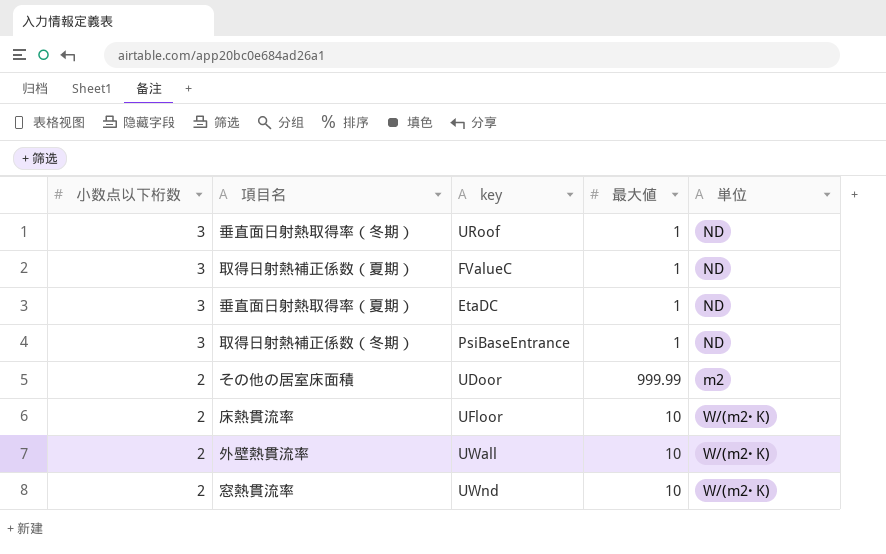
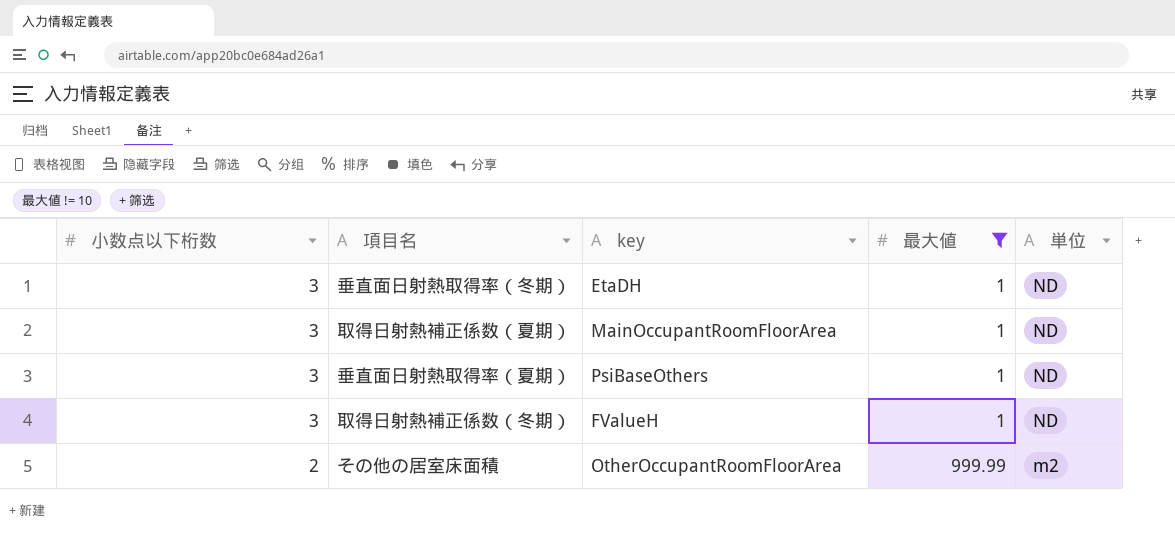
filter: none -> 最大値 != 10
垂直面日射熱取得率（冬期） | key: URoof -> EtaDH
取得日射熱補正係数（夏期） | key: FValueC -> MainOccupantRoomFloorArea
垂直面日射熱取得率（夏期） | key: EtaDC -> PsiBaseOthers
取得日射熱補正係数（冬期） | key: PsiBaseEntrance -> FValueH
その他の居室床面積 | key: UDoor -> OtherOccupantRoomFloorArea

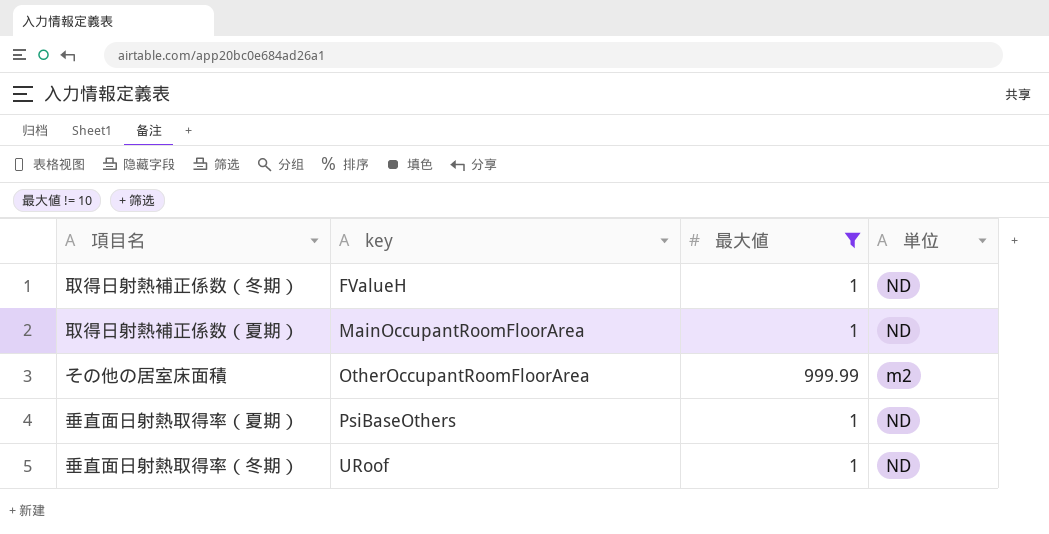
row order: 小数点以下桁数 descending -> key ascending
column 小数点以下桁数 | position: 1 -> none
垂直面日射熱取得率（冬期） | key: EtaDH -> URoof

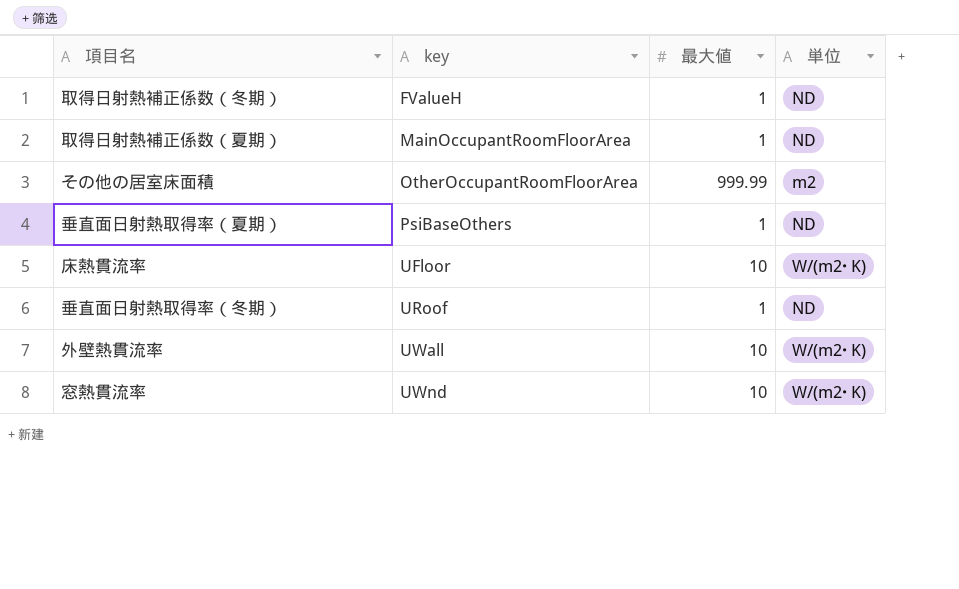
filter: 最大値 != 10 -> none

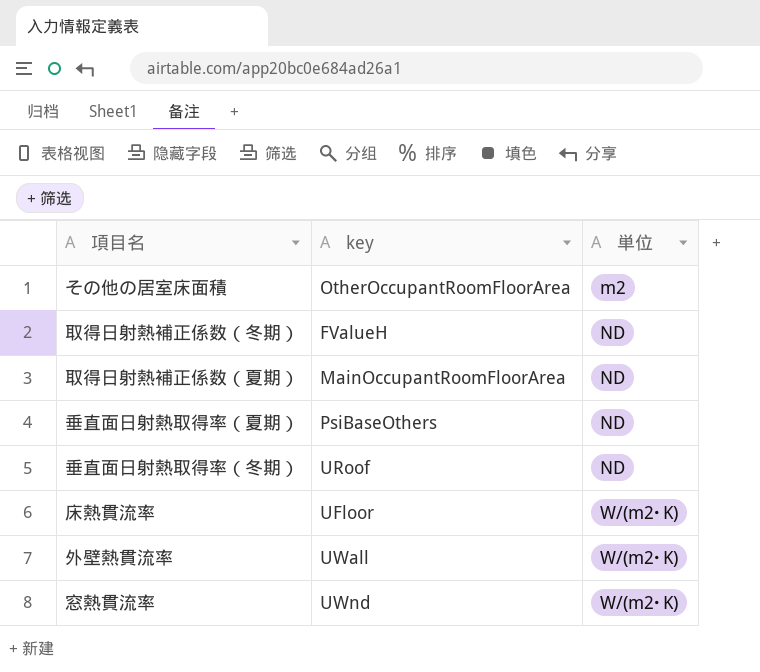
row order: key ascending -> 単位 ascending
column 最大値 | position: 3 -> none

